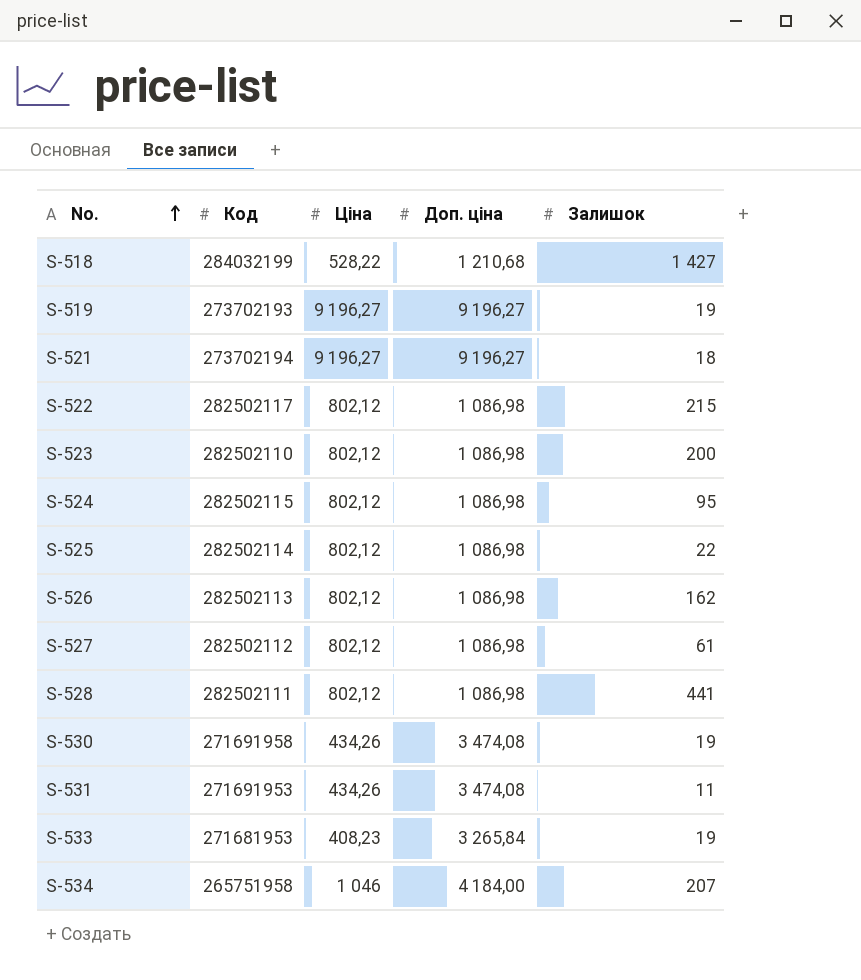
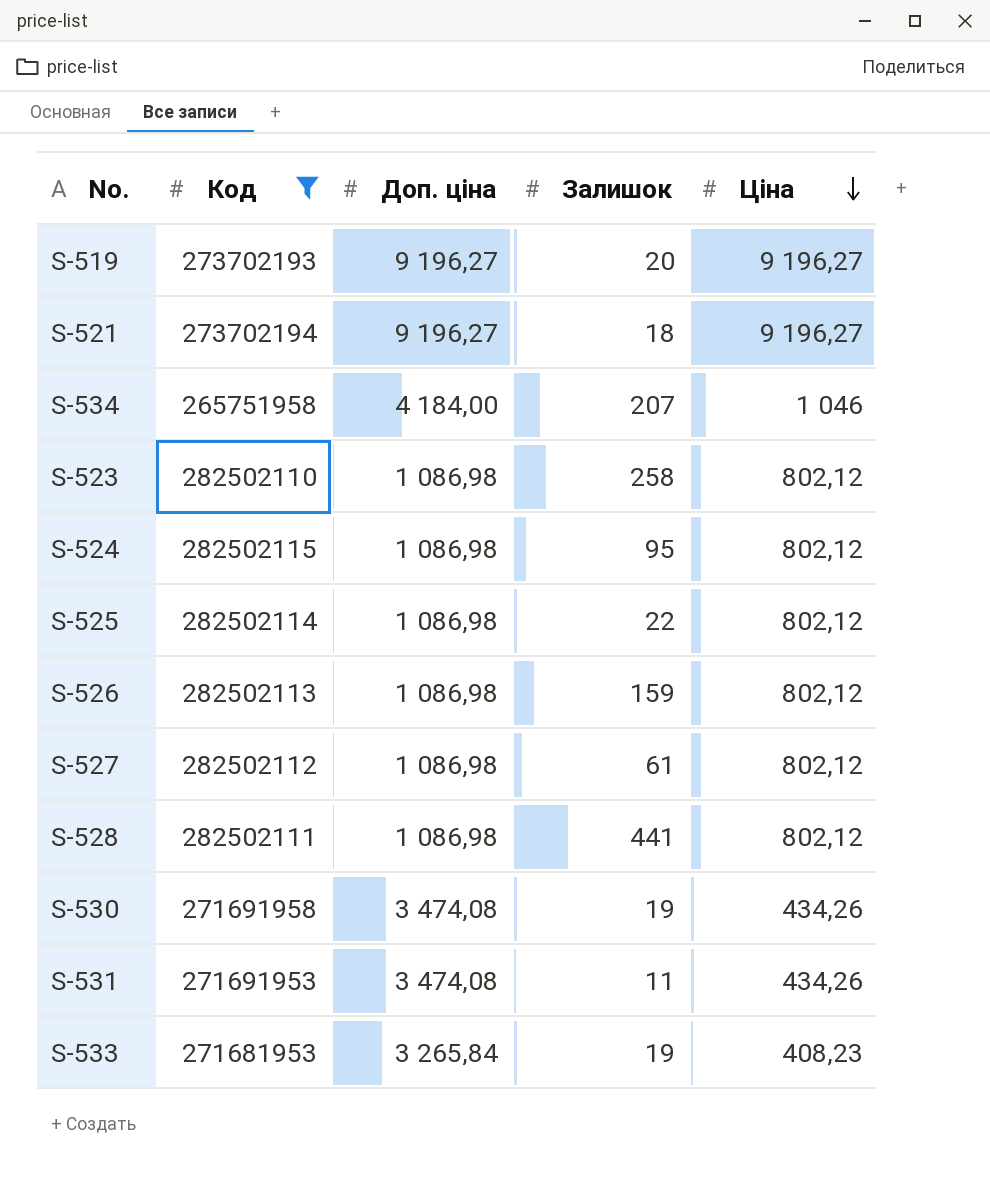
filter: none -> Код <= 282502115
row order: No. ascending -> Ціна descending
column Ціна | position: 3 -> 5
S-519 | Залишок: 19 -> 20
S-523 | Залишок: 200 -> 258
S-526 | Залишок: 162 -> 159

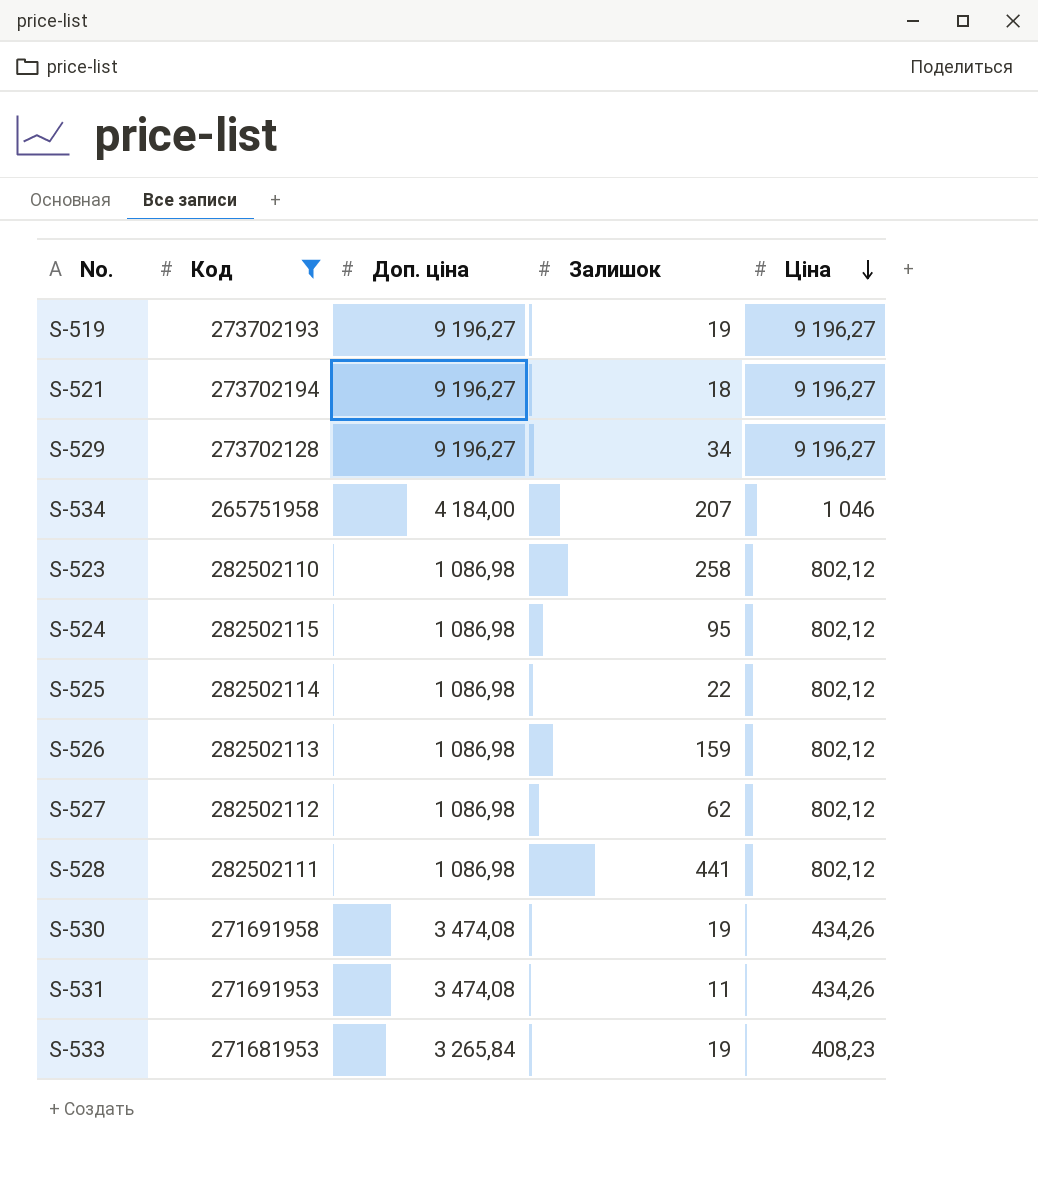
S-519 | Залишок: 20 -> 19
row S-529: none -> 273702128 | 9 196,27 | 34 | 9 196,27
S-527 | Залишок: 61 -> 62

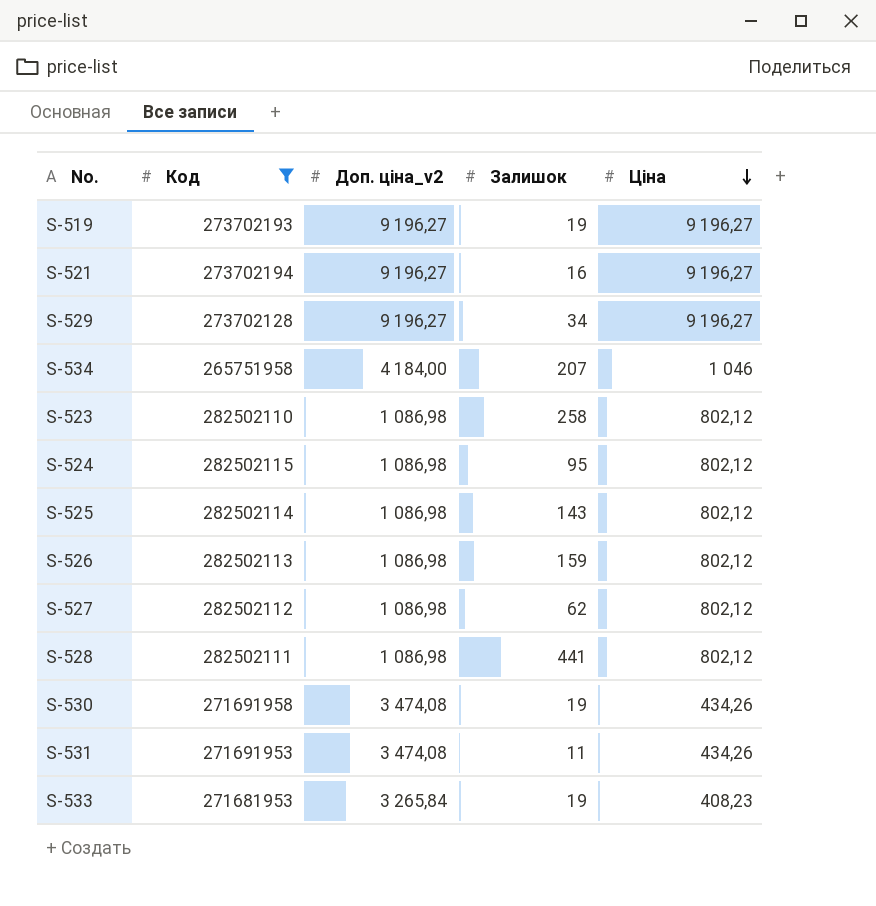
column name: Доп. ціна -> Доп. ціна_v2
S-521 | Залишок: 18 -> 16
S-525 | Залишок: 22 -> 143

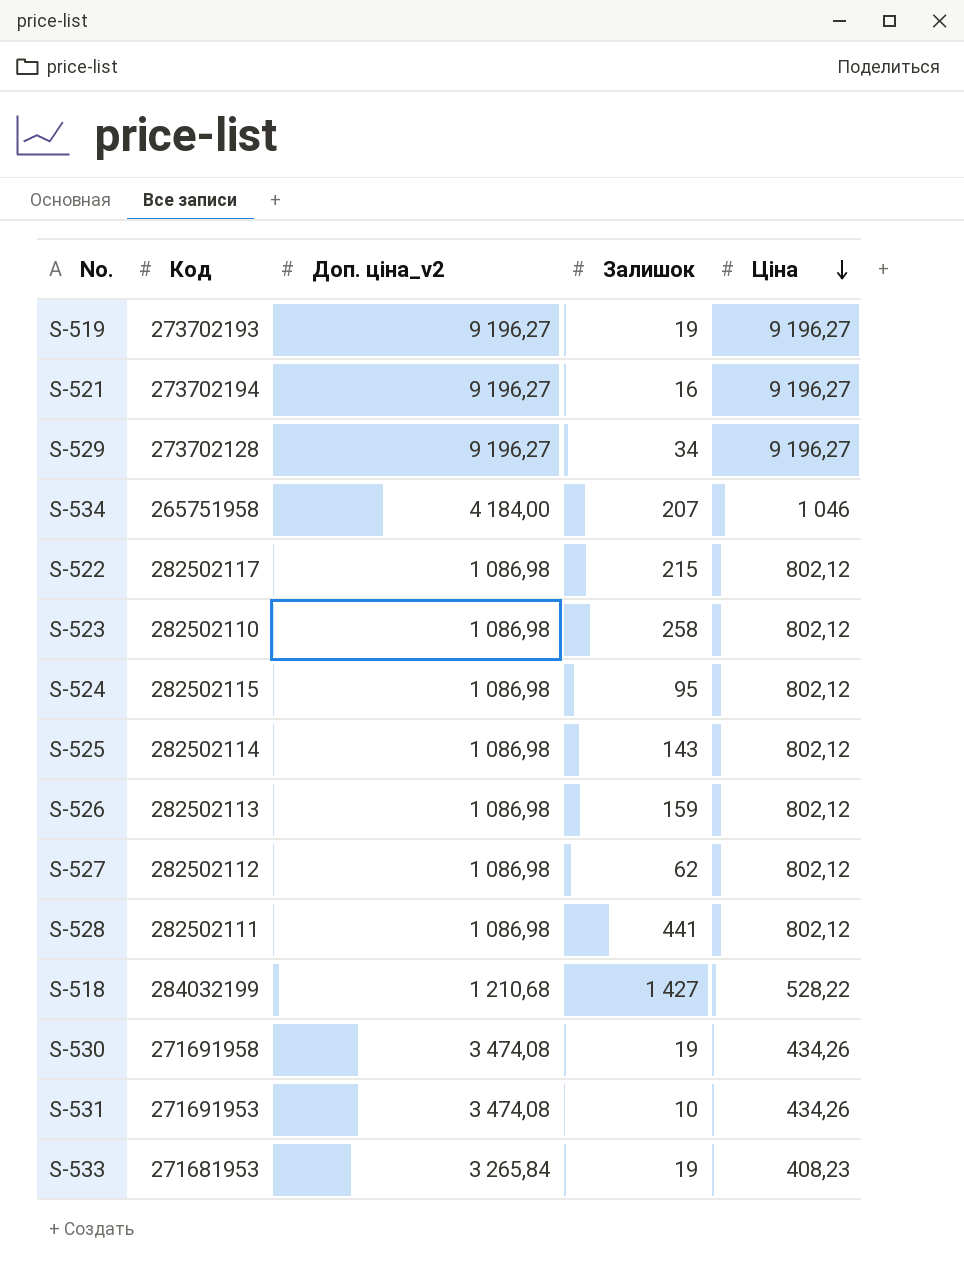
filter: Код <= 282502115 -> none
S-531 | Залишок: 11 -> 10

